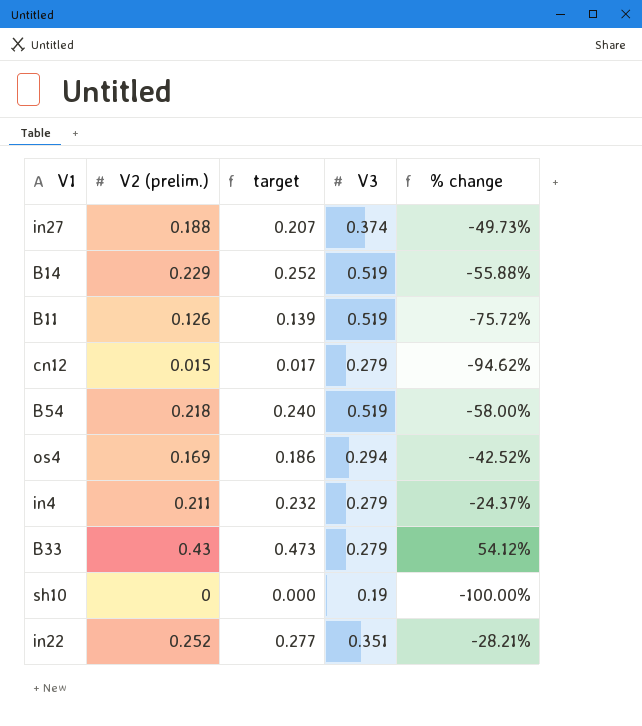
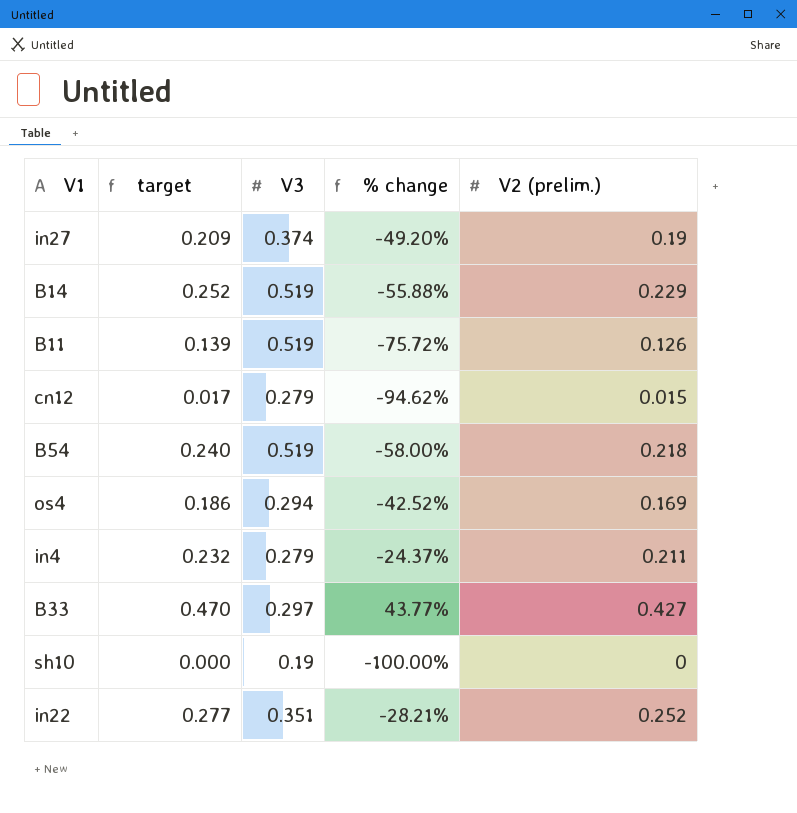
column V2 (prelim.) | position: 2 -> 5
in27 | target: 0.207 -> 0.209
in27 | % change: -49.73% -> -49.20%
in27 | V2 (prelim.): 0.188 -> 0.19
B33 | target: 0.473 -> 0.470
B33 | V3: 0.279 -> 0.297
B33 | % change: 54.12% -> 43.77%
B33 | V2 (prelim.): 0.43 -> 0.427

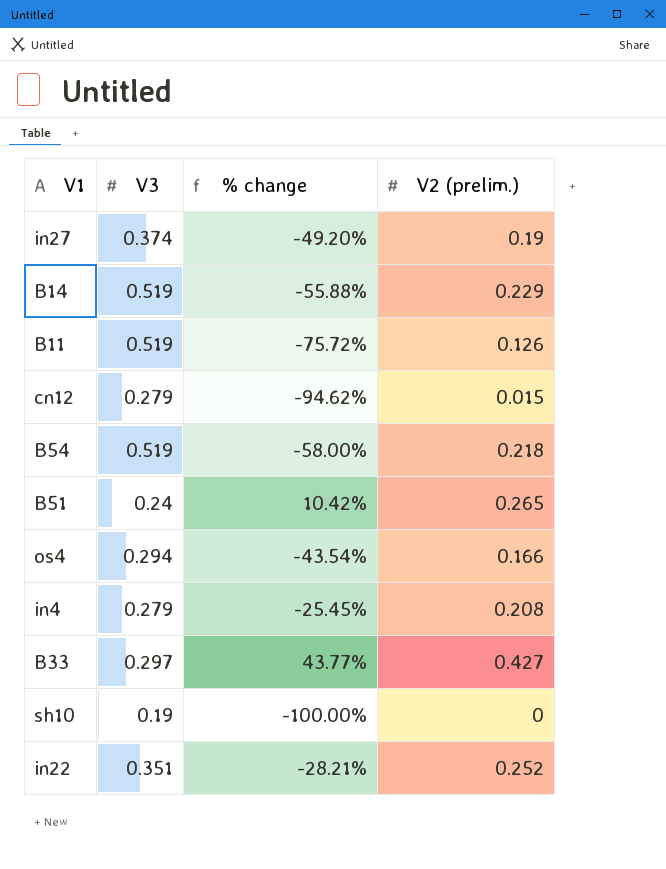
column target | formula: [V2 (prelim.)] * 1.1 -> none
row B51: none -> 0.24 | 10.42% | 0.265
os4 | % change: -42.52% -> -43.54%
os4 | V2 (prelim.): 0.169 -> 0.166
in4 | % change: -24.37% -> -25.45%
in4 | V2 (prelim.): 0.211 -> 0.208

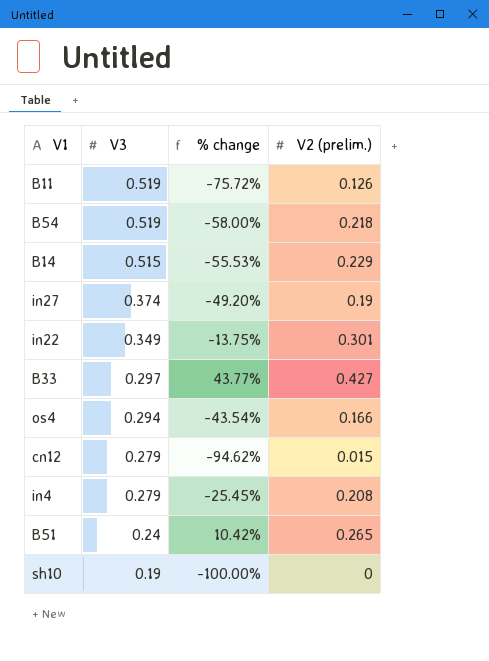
row order: none -> V3 descending
B14 | V3: 0.519 -> 0.515
B14 | % change: -55.88% -> -55.53%
in22 | V3: 0.351 -> 0.349
in22 | % change: -28.21% -> -13.75%
in22 | V2 (prelim.): 0.252 -> 0.301

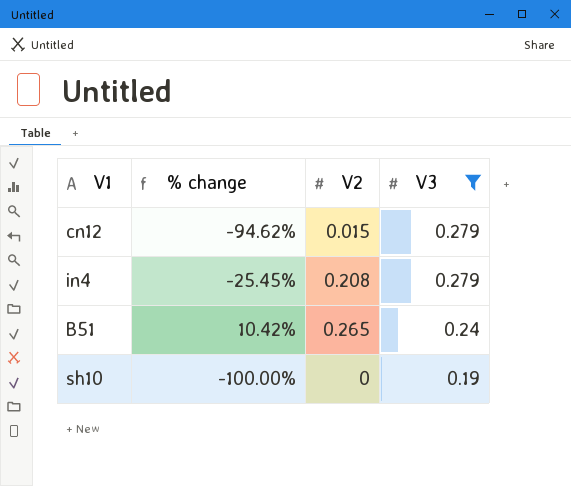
filter: none -> V3 <= 0.279
column name: V2 (prelim.) -> V2
column V3 | position: 2 -> 4

